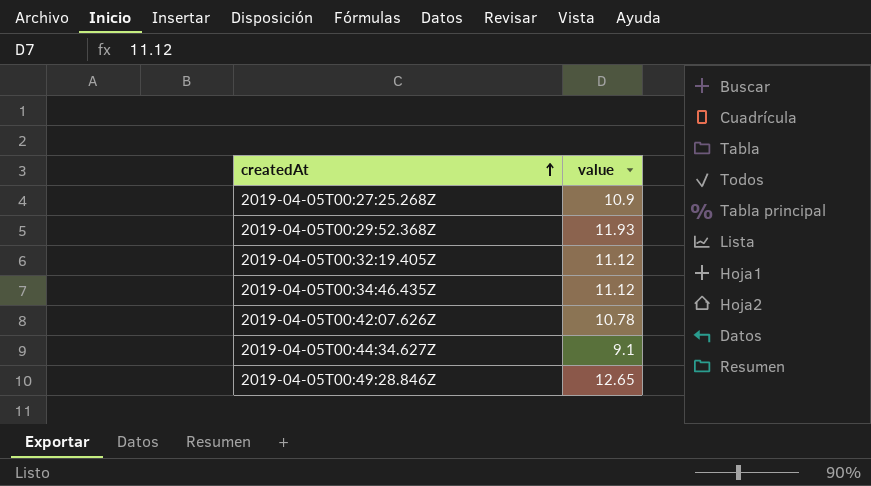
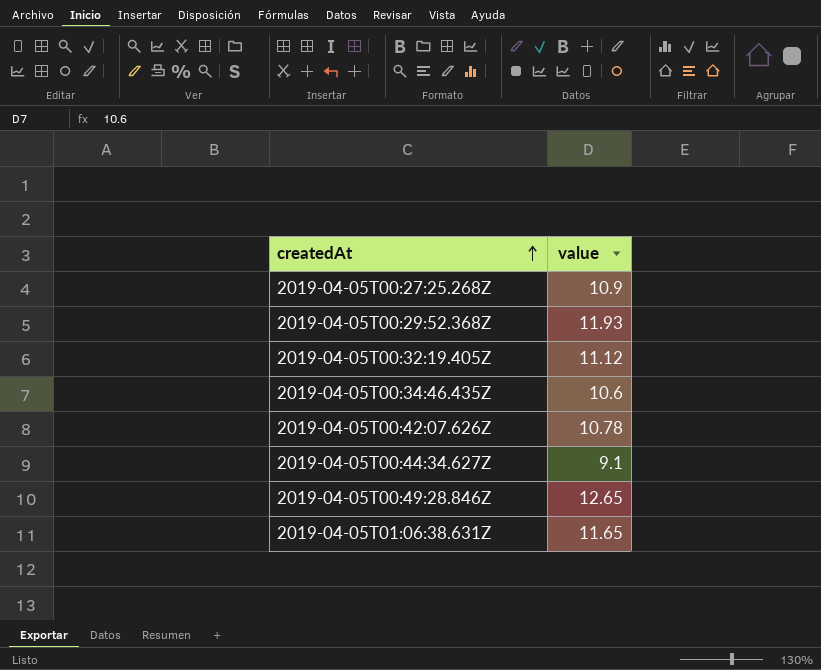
2019-04-05T00:34:46.435Z | value: 11.12 -> 10.6
row 2019-04-05T01:06:38.631Z: none -> 11.65

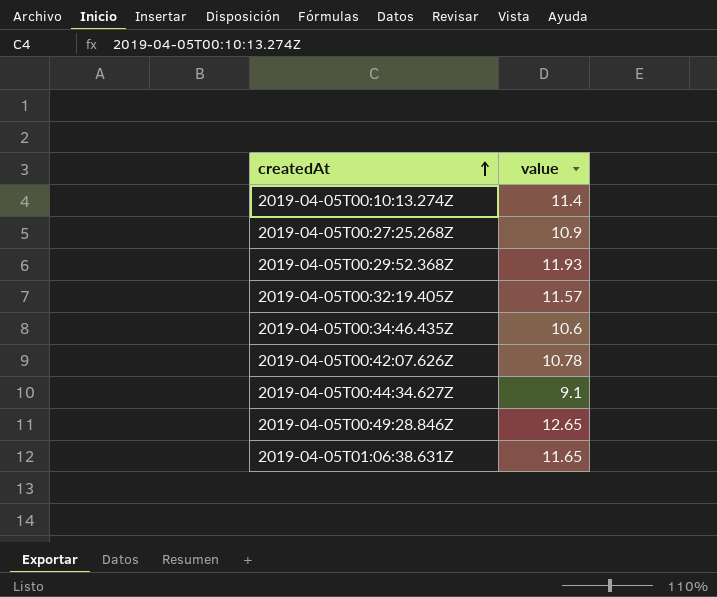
row 2019-04-05T00:10:13.274Z: none -> 11.4
2019-04-05T00:32:19.405Z | value: 11.12 -> 11.57

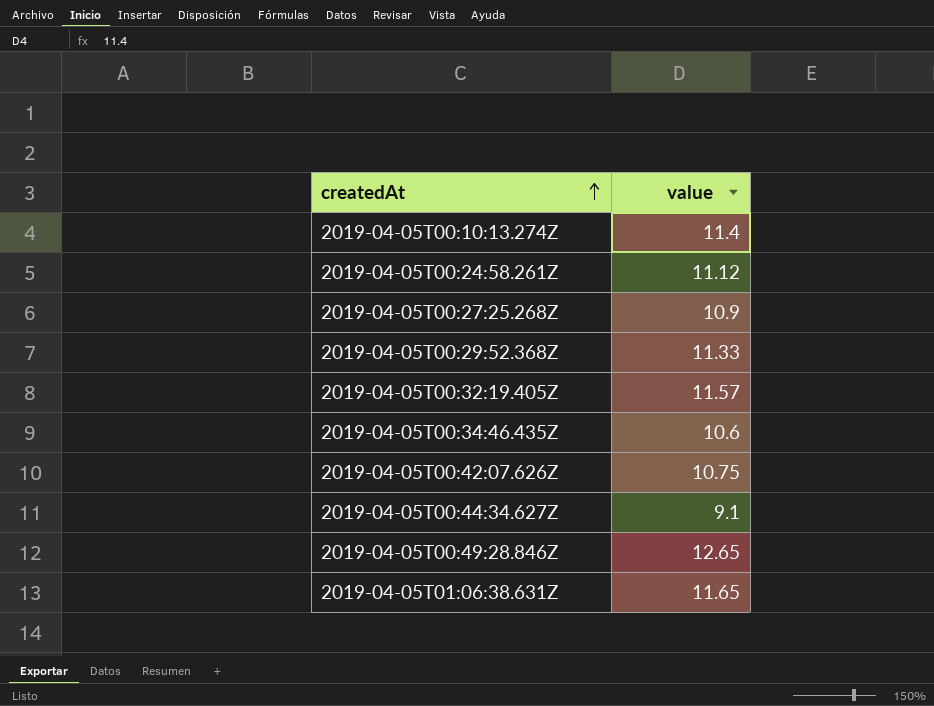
row 2019-04-05T00:24:58.261Z: none -> 11.12
2019-04-05T00:29:52.368Z | value: 11.93 -> 11.33
2019-04-05T00:42:07.626Z | value: 10.78 -> 10.75

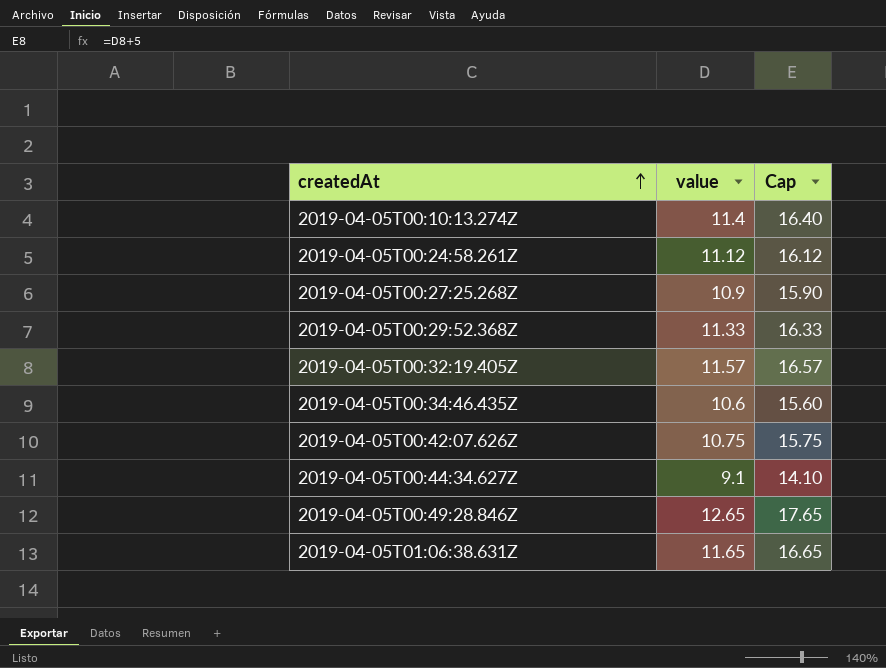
column Cap | formula: none -> [value] + 5

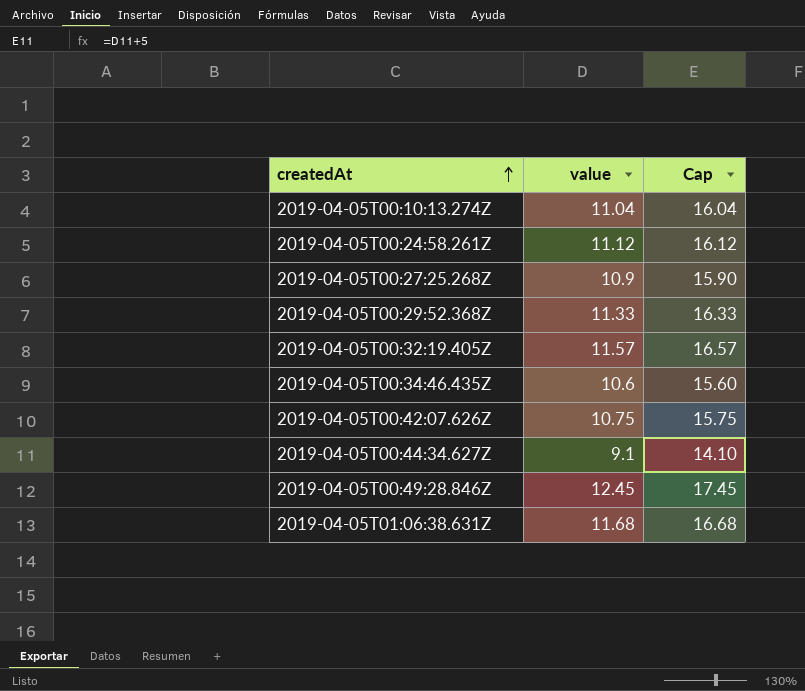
2019-04-05T00:10:13.274Z | value: 11.4 -> 11.04
2019-04-05T00:10:13.274Z | Cap: 16.40 -> 16.04
2019-04-05T00:49:28.846Z | value: 12.65 -> 12.45
2019-04-05T00:49:28.846Z | Cap: 17.65 -> 17.45
2019-04-05T01:06:38.631Z | value: 11.65 -> 11.68
2019-04-05T01:06:38.631Z | Cap: 16.65 -> 16.68

